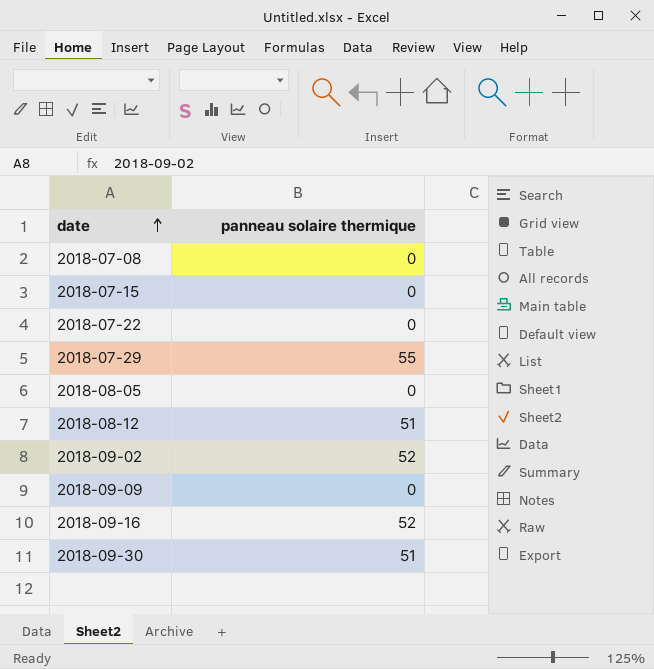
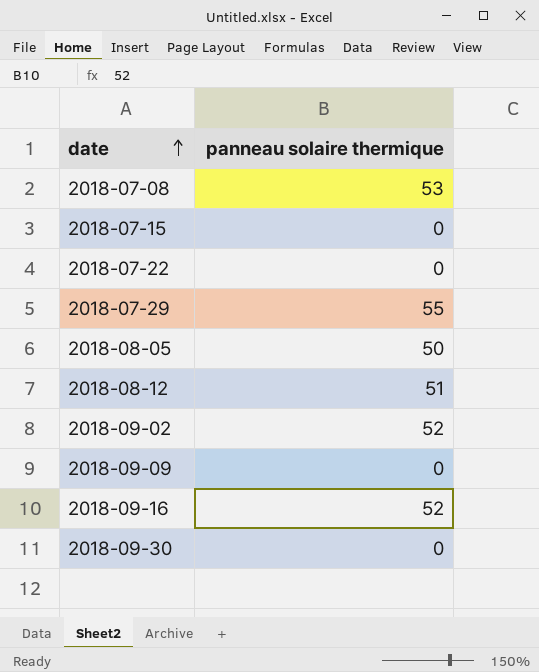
2018-07-08 | panneau solaire thermique: 0 -> 53
2018-08-05 | panneau solaire thermique: 0 -> 50
2018-09-30 | panneau solaire thermique: 51 -> 0

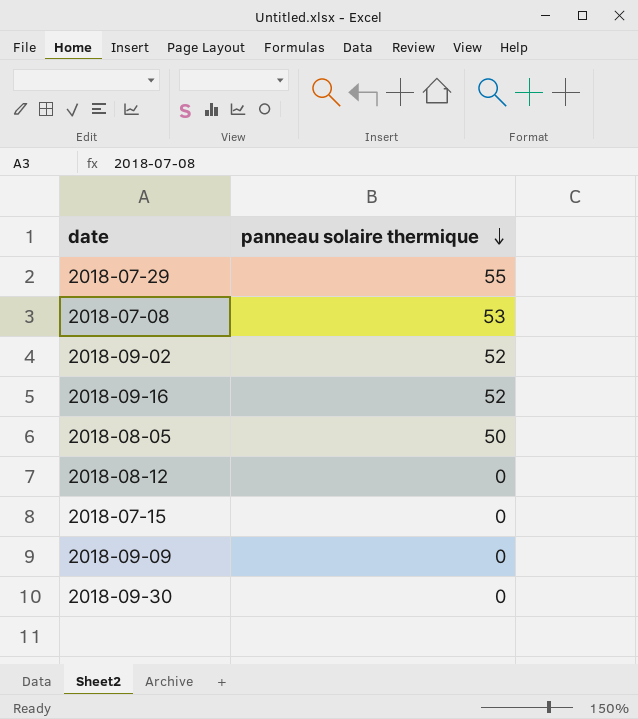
row order: date ascending -> panneau solaire thermique descending
row 2018-07-22: 0 -> none
2018-08-12 | panneau solaire thermique: 51 -> 0

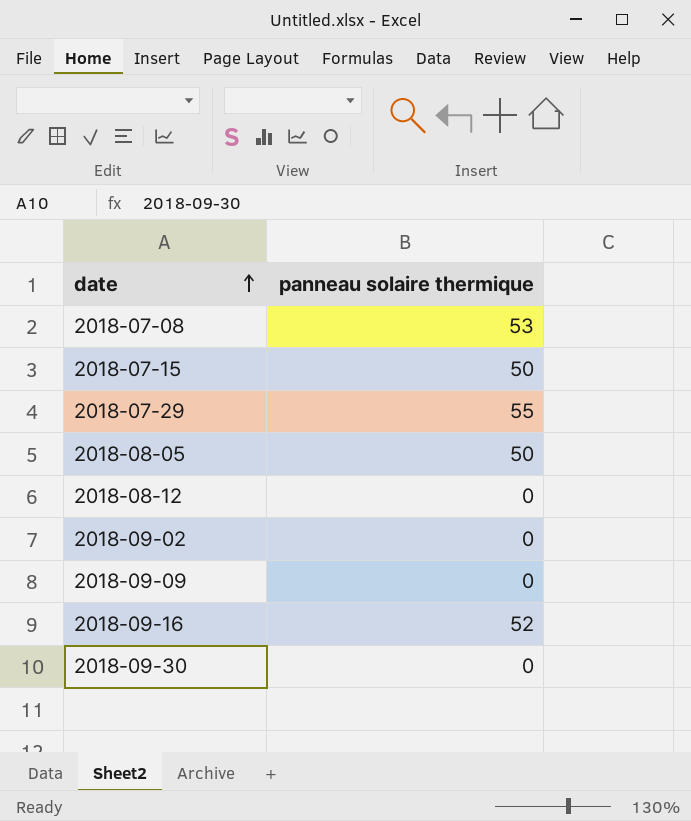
row order: panneau solaire thermique descending -> date ascending
2018-07-15 | panneau solaire thermique: 0 -> 50
2018-09-02 | panneau solaire thermique: 52 -> 0

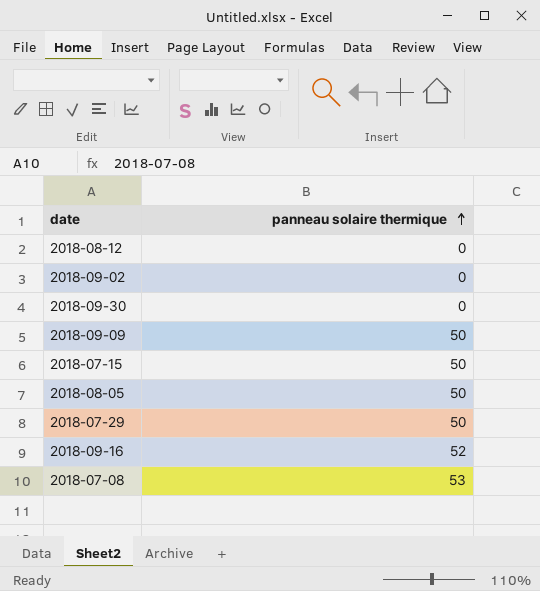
row order: date ascending -> panneau solaire thermique ascending
2018-09-09 | panneau solaire thermique: 0 -> 50
2018-07-29 | panneau solaire thermique: 55 -> 50

